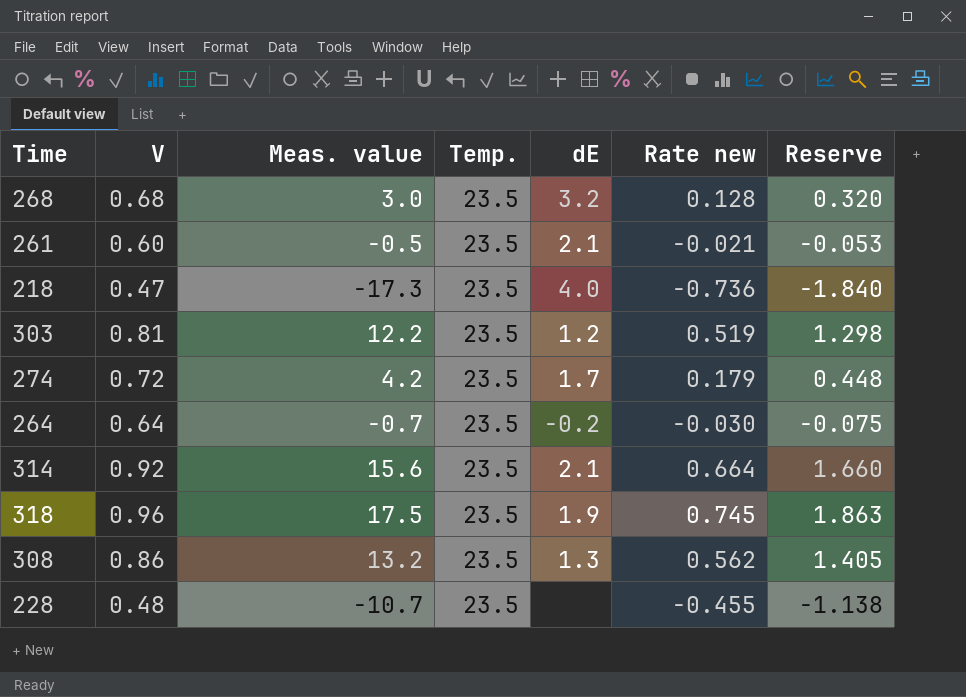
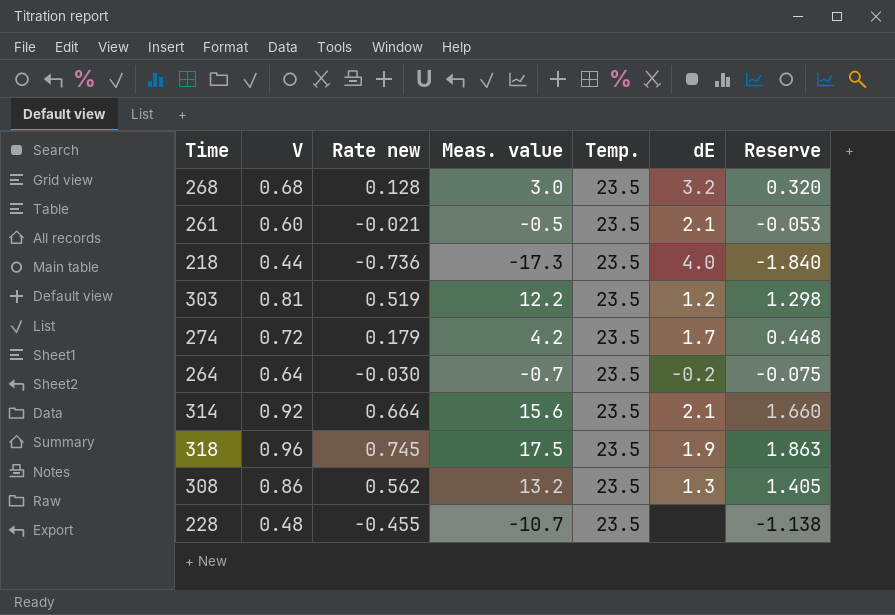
column Rate new | position: 6 -> 3
218 | V: 0.47 -> 0.44

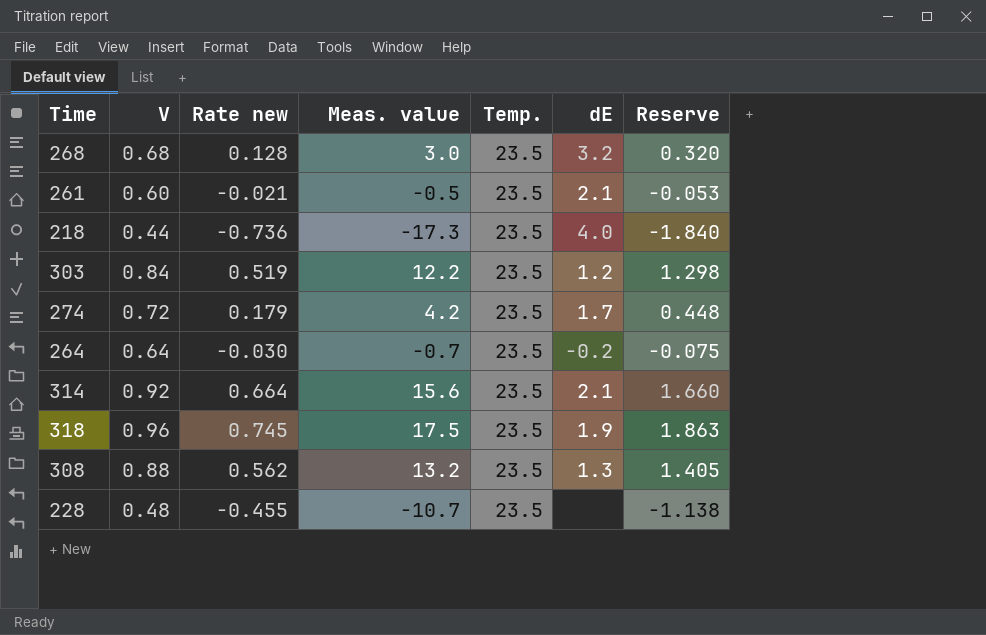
303 | V: 0.81 -> 0.84
308 | V: 0.86 -> 0.88

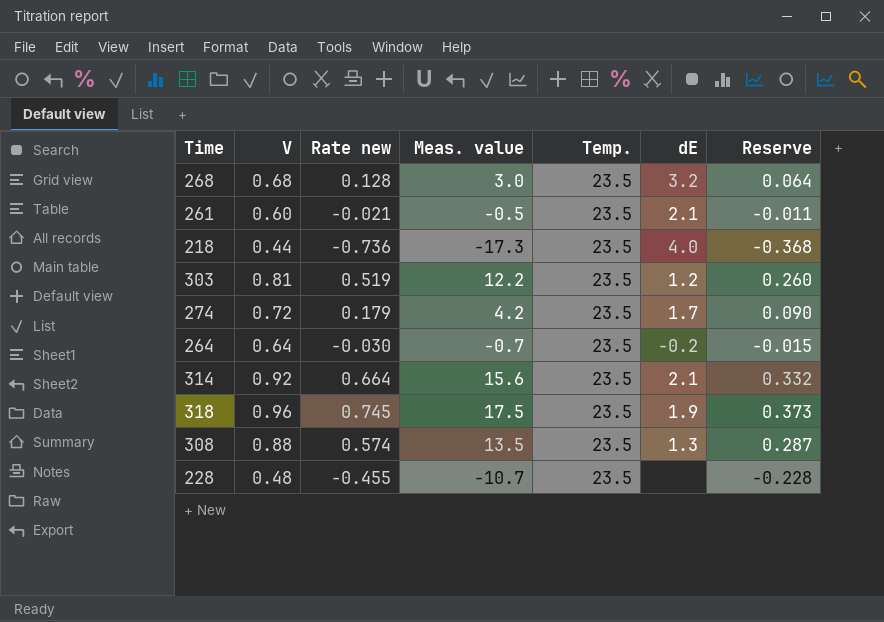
column Reserve | formula: [Rate new] * 2.5 -> [Rate new] * 0.5
303 | V: 0.84 -> 0.81
308 | Rate new: 0.562 -> 0.574
308 | Meas. value: 13.2 -> 13.5

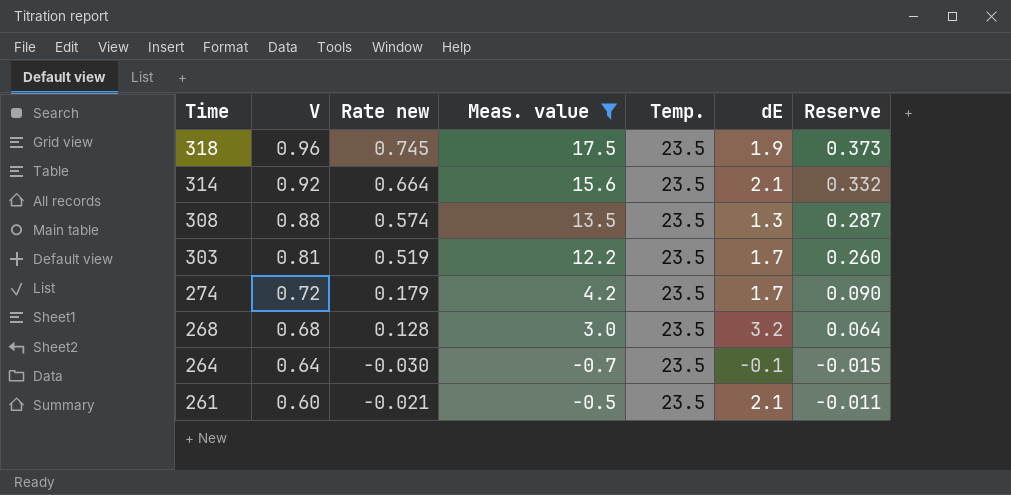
filter: none -> Meas. value >= -0.7
row order: none -> Time descending
303 | dE: 1.2 -> 1.7
264 | dE: -0.2 -> -0.1

